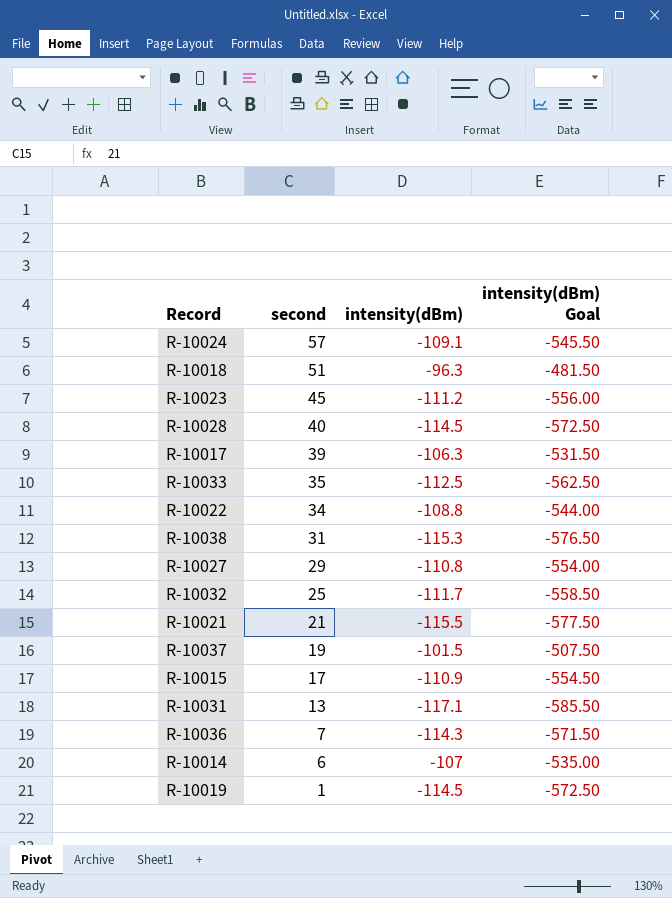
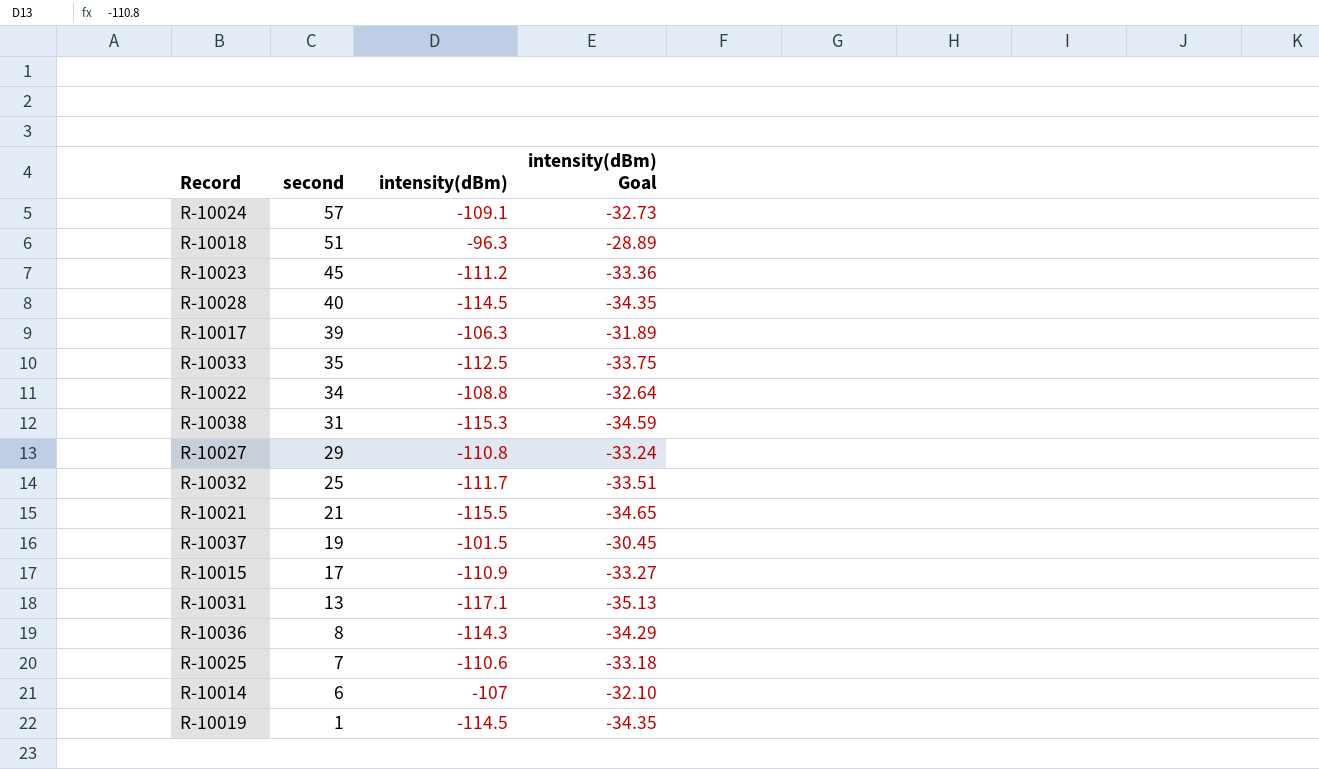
column intensity(dBm) Goal | formula: [intensity(dBm)] * 5 -> [intensity(dBm)] * 0.3
R-10036 | second: 7 -> 8
row R-10025: none -> 7 | -110.6 | -33.18

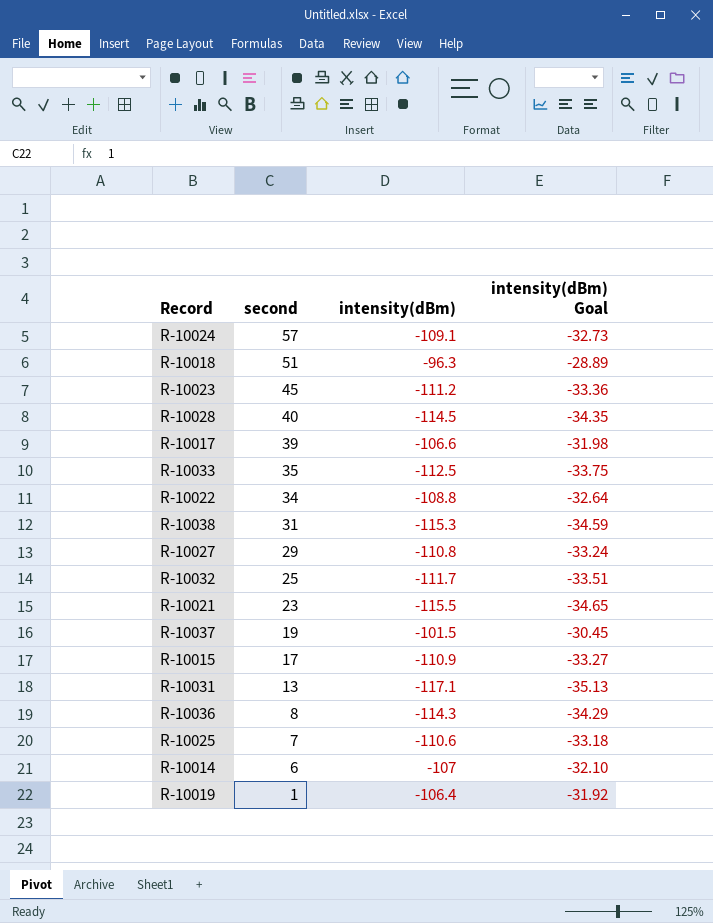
R-10017 | intensity(dBm): -106.3 -> -106.6
R-10017 | intensity(dBm) Goal: -31.89 -> -31.98
R-10021 | second: 21 -> 23
R-10019 | intensity(dBm): -114.5 -> -106.4
R-10019 | intensity(dBm) Goal: -34.35 -> -31.92

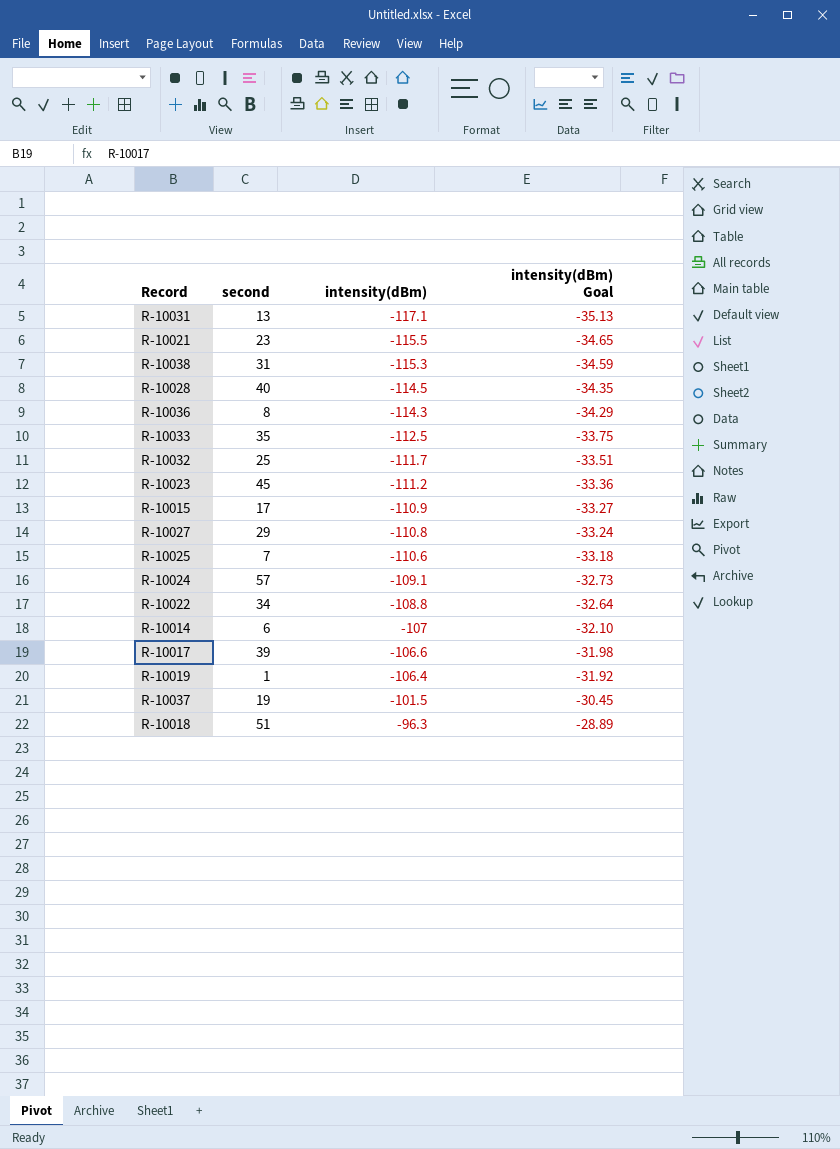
row order: second descending -> intensity(dBm) ascending

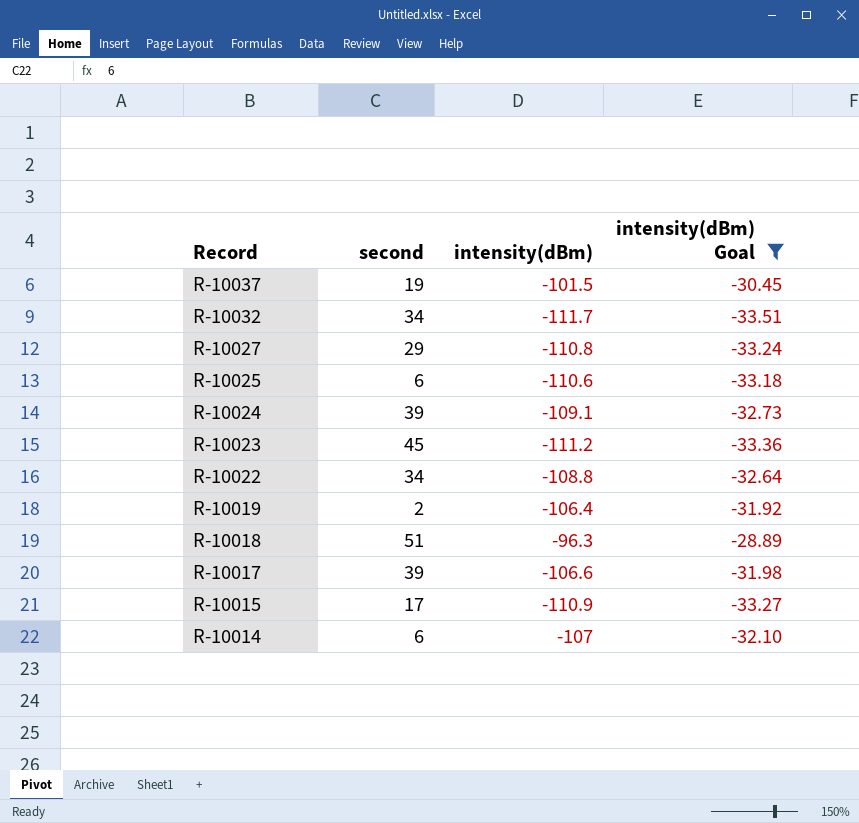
filter: none -> intensity(dBm) Goal >= -33.51
row order: intensity(dBm) ascending -> Record descending
R-10032 | second: 25 -> 34
R-10025 | second: 7 -> 6
R-10024 | second: 57 -> 39
R-10019 | second: 1 -> 2

